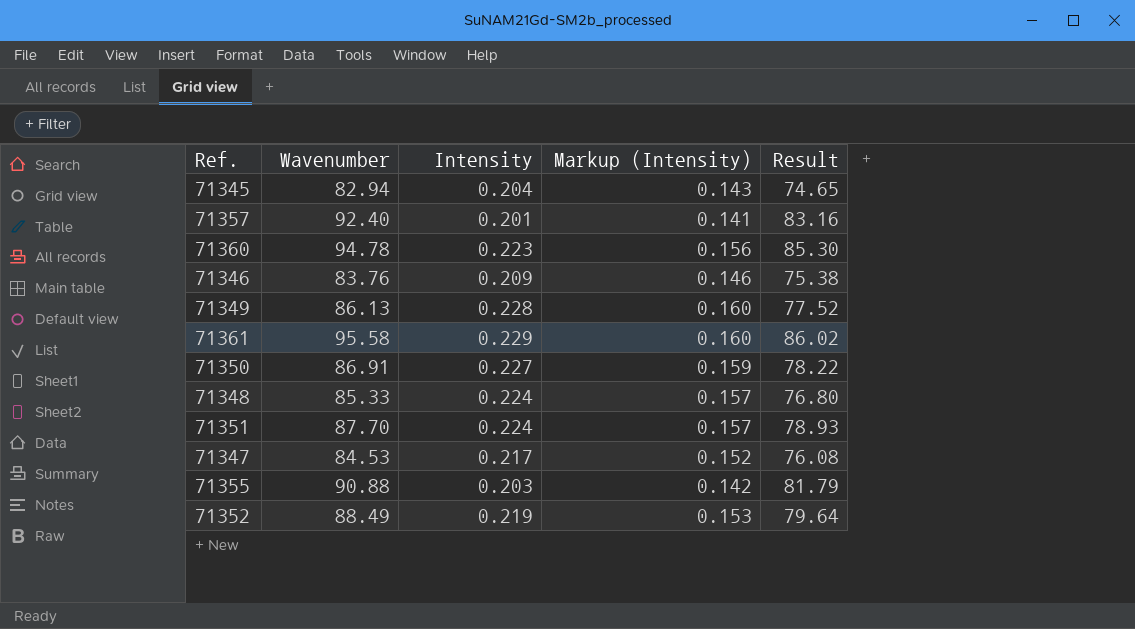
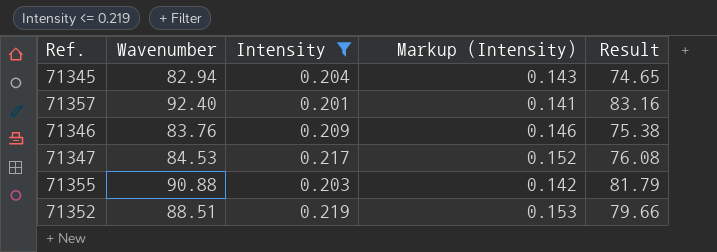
filter: none -> Intensity <= 0.219
71352 | Wavenumber: 88.49 -> 88.51
71352 | Result: 79.64 -> 79.66

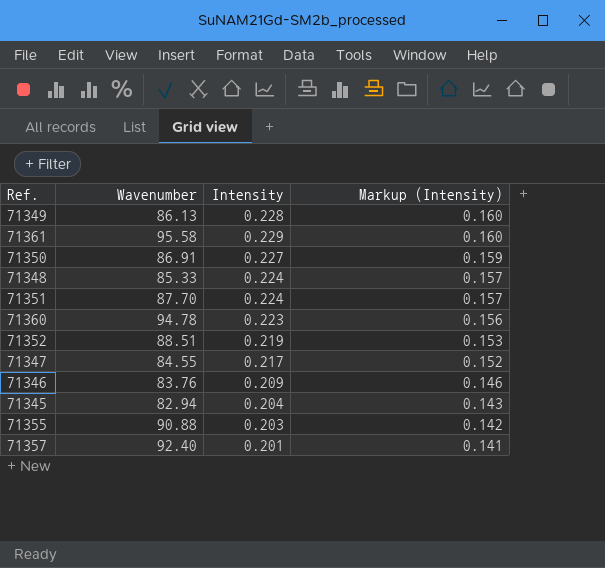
filter: Intensity <= 0.219 -> none
row order: none -> Markup (Intensity) descending
column Result | formula: [Wavenumber] * 0.9 -> none
71347 | Wavenumber: 84.53 -> 84.55

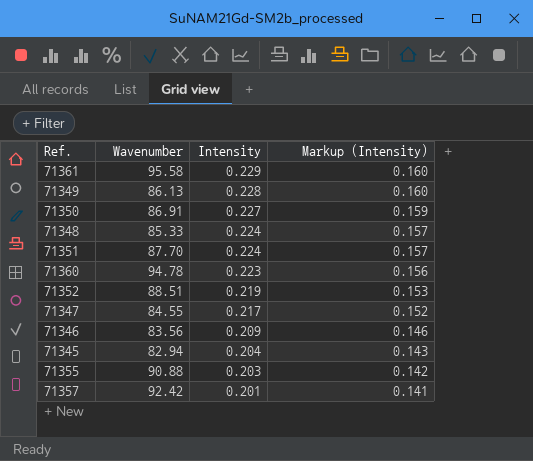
row order: Markup (Intensity) descending -> Intensity descending
71346 | Wavenumber: 83.76 -> 83.56
71357 | Wavenumber: 92.40 -> 92.42

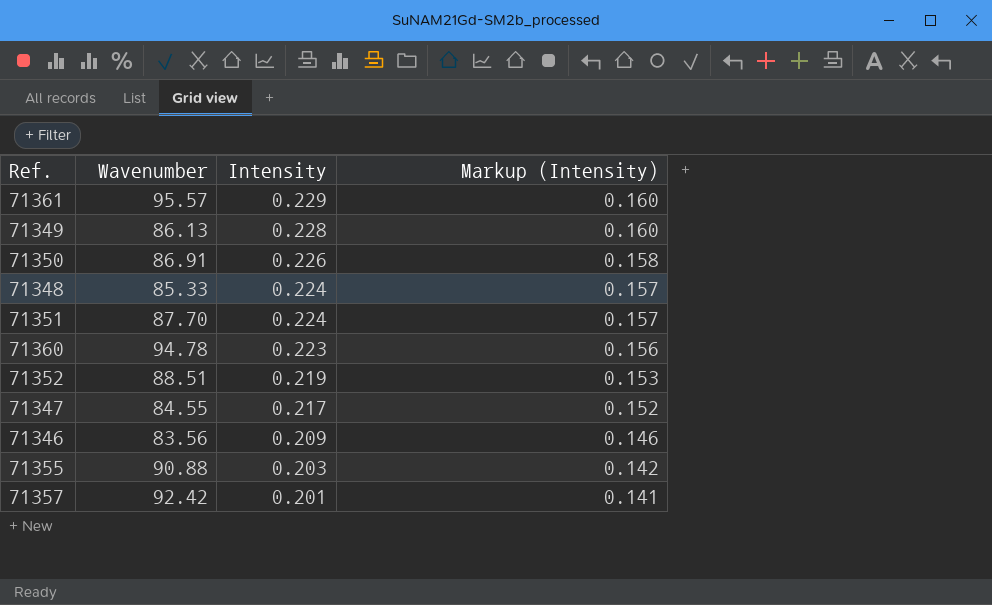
row 71345: 82.94 | 0.204 | 0.143 -> none
71361 | Wavenumber: 95.58 -> 95.57
71350 | Intensity: 0.227 -> 0.226
71350 | Markup (Intensity): 0.159 -> 0.158

